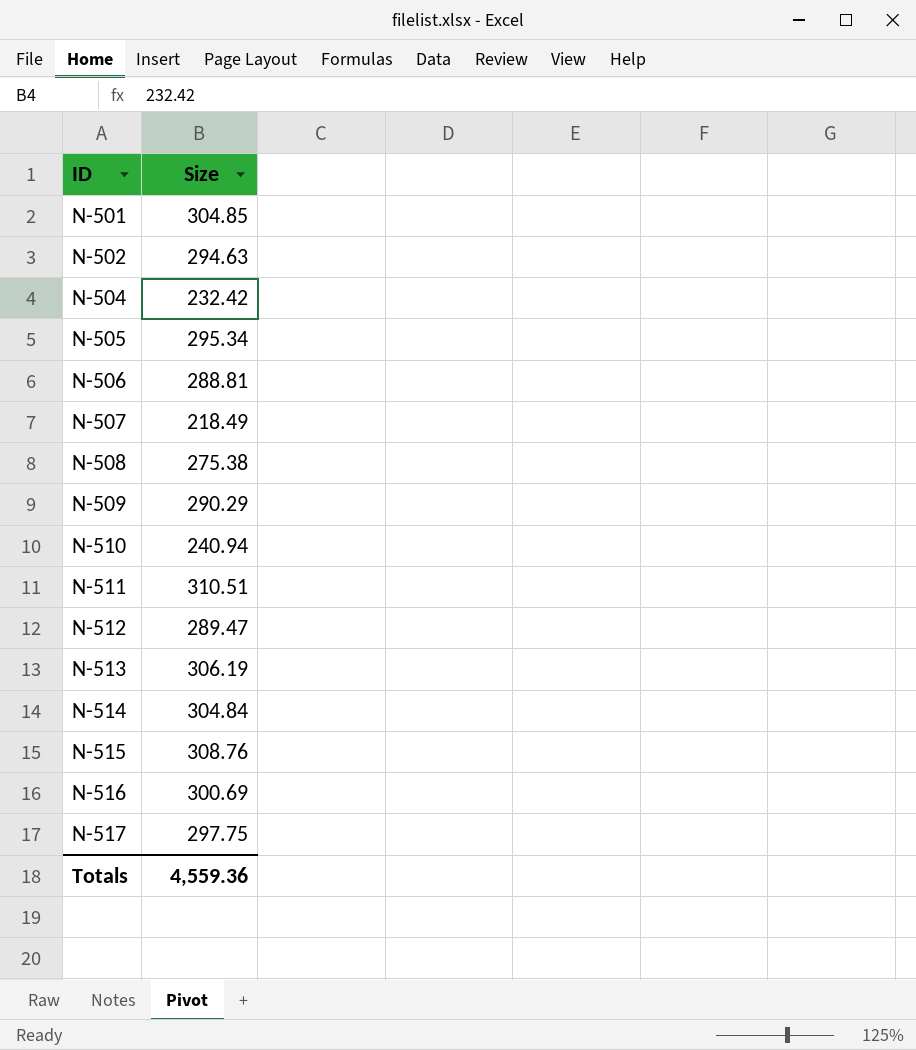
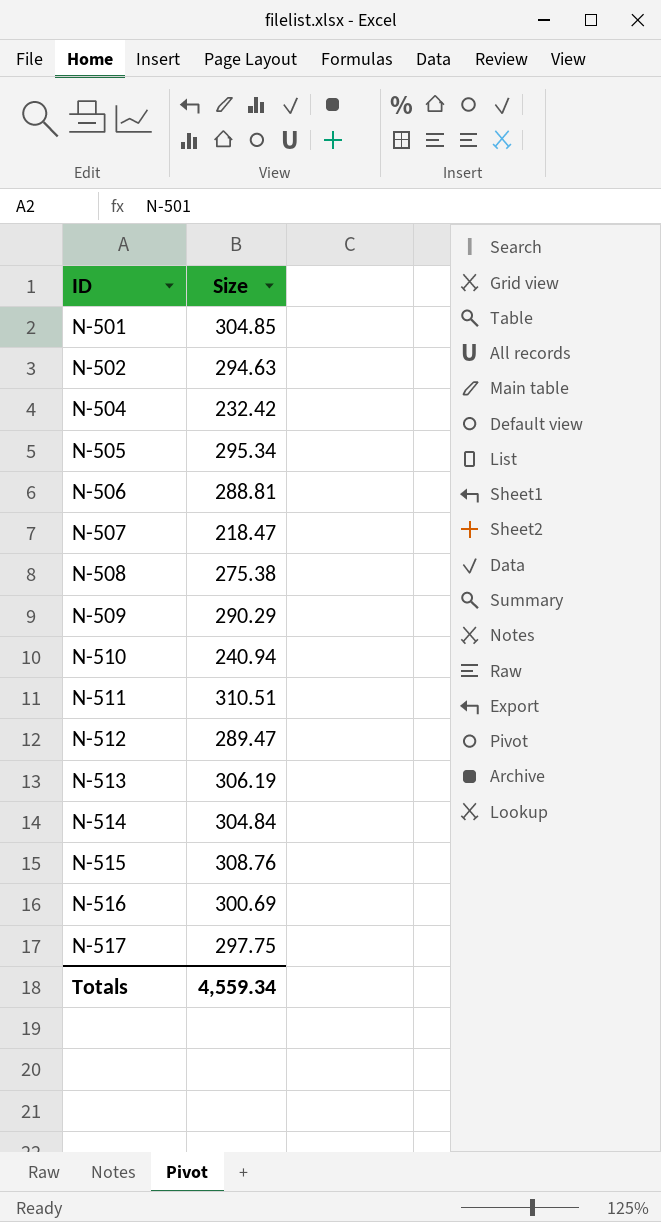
N-507 | Size: 218.49 -> 218.47
Totals | Size: 4,559.36 -> 4,559.34

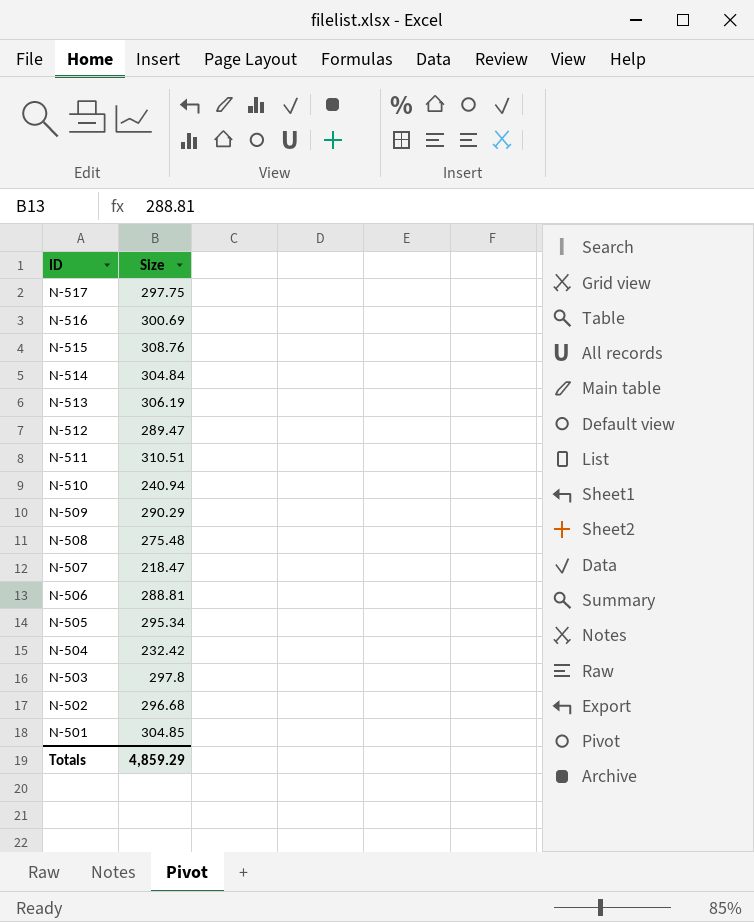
row order: ID ascending -> ID descending
N-508 | Size: 275.38 -> 275.48
row N-503: none -> 297.8
N-502 | Size: 294.63 -> 296.68
Totals | Size: 4,559.34 -> 4,859.29

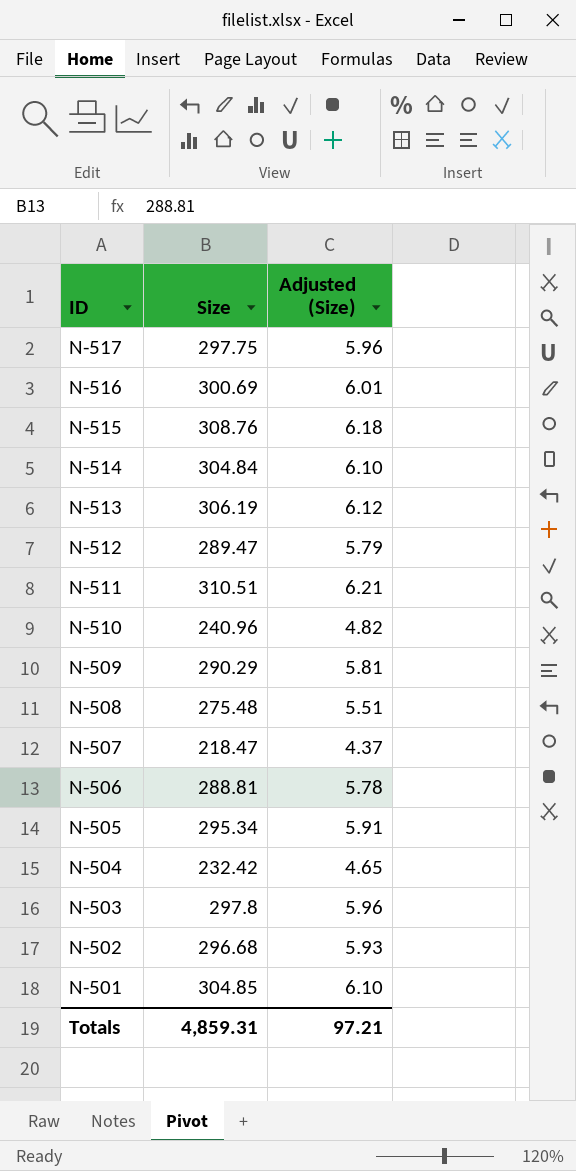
column Adjusted (Size) | formula: none -> [Size] * 0.02
N-510 | Size: 240.94 -> 240.96
Totals | Size: 4,859.29 -> 4,859.31

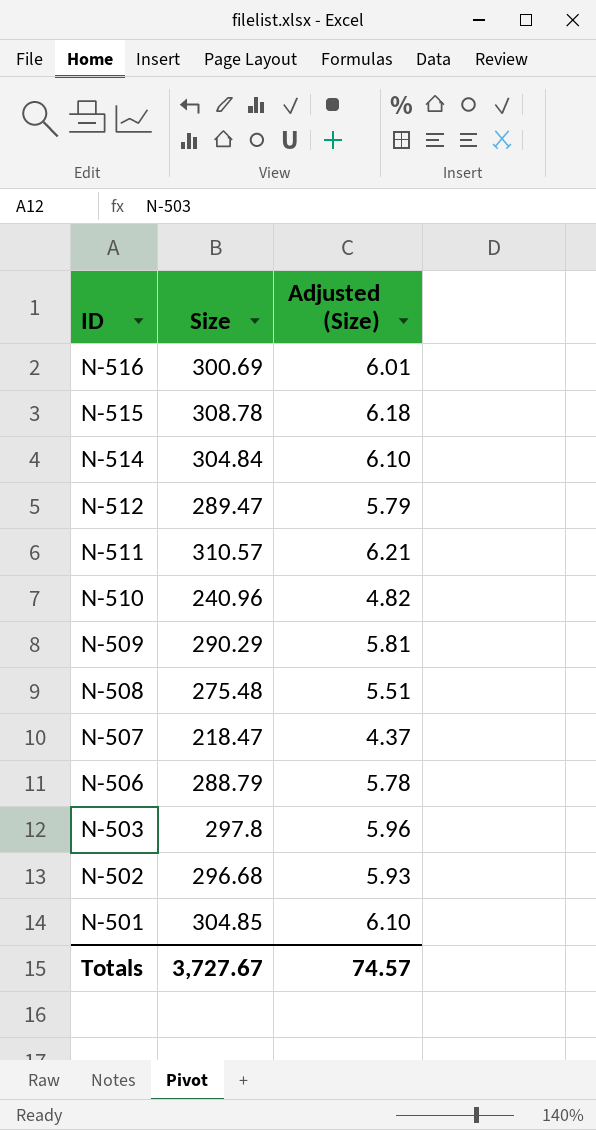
row N-517: 297.75 | 5.96 -> none
row N-513: 306.19 | 6.12 -> none
row N-505: 295.34 | 5.91 -> none
row N-504: 232.42 | 4.65 -> none
N-515 | Size: 308.76 -> 308.78
N-511 | Size: 310.51 -> 310.57
N-506 | Size: 288.81 -> 288.79
Totals | Size: 4,859.31 -> 3,727.67
Totals | Adjusted (Size): 97.21 -> 74.57

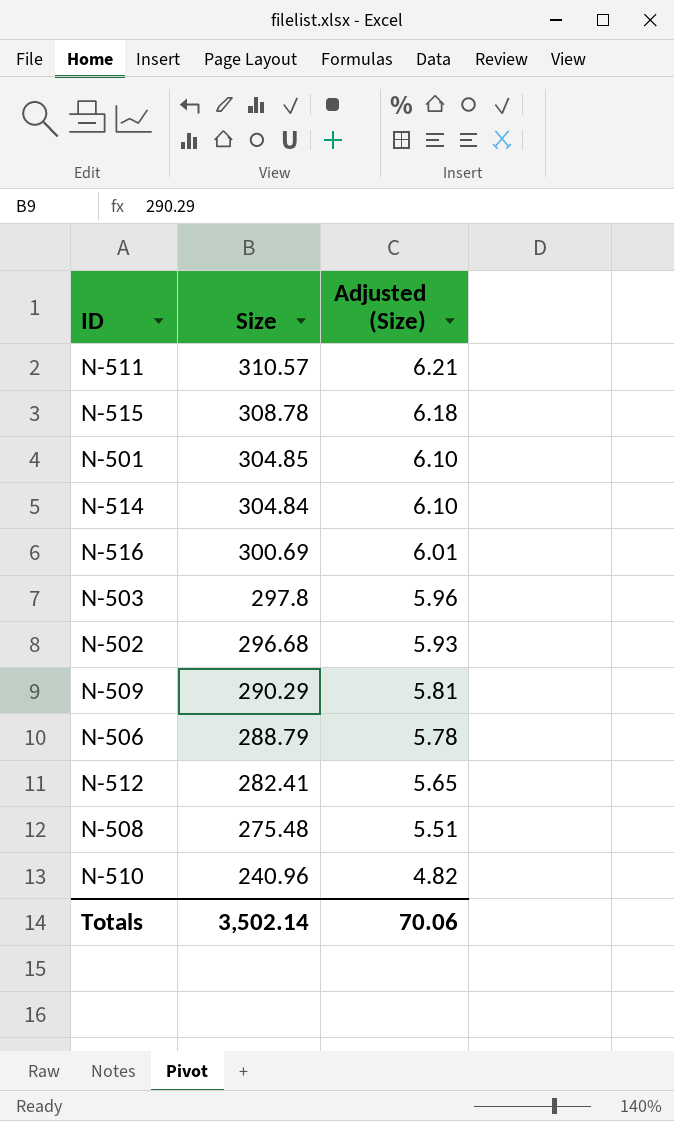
row order: ID descending -> Size descending
row N-507: 218.47 | 4.37 -> none
N-512 | Size: 289.47 -> 282.41
N-512 | Adjusted (Size): 5.79 -> 5.65
Totals | Size: 3,727.67 -> 3,502.14
Totals | Adjusted (Size): 74.57 -> 70.06

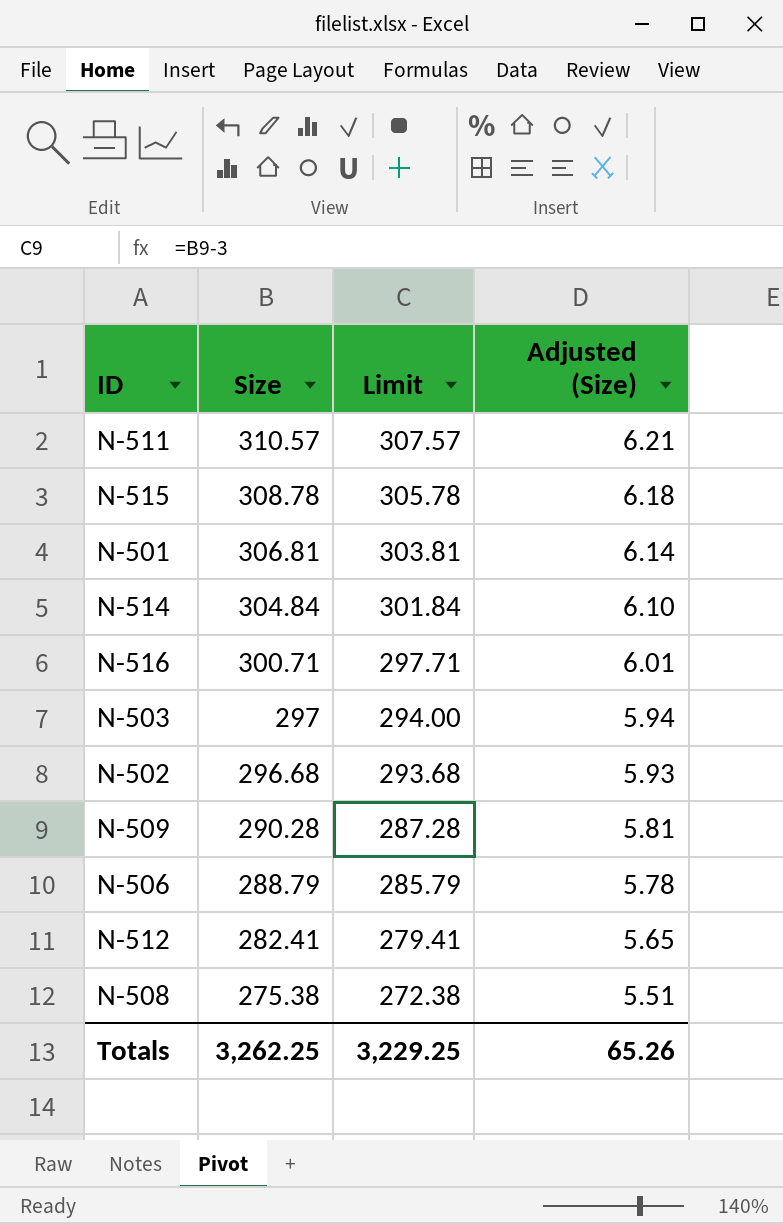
column Limit | formula: none -> [Size] - 3
row N-510: 240.96 | 4.82 -> none
N-501 | Size: 304.85 -> 306.81
N-501 | Adjusted (Size): 6.10 -> 6.14
N-516 | Size: 300.69 -> 300.71
N-503 | Size: 297.8 -> 297
N-503 | Adjusted (Size): 5.96 -> 5.94
N-509 | Size: 290.29 -> 290.28
N-508 | Size: 275.48 -> 275.38
Totals | Size: 3,502.14 -> 3,262.25
Totals | Adjusted (Size): 70.06 -> 65.26

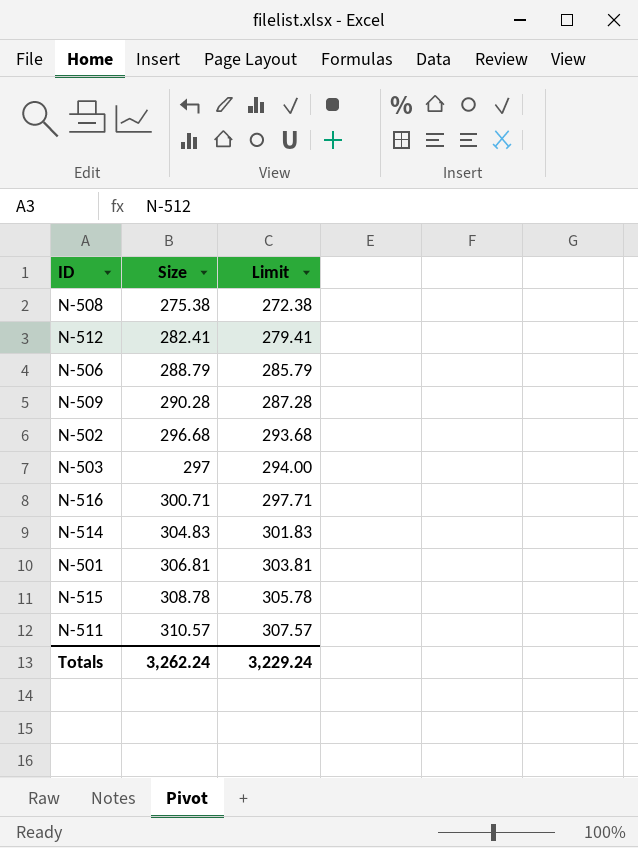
row order: Size descending -> Size ascending
column Adjusted (Size) | formula: [Size] * 0.02 -> none
N-514 | Size: 304.84 -> 304.83
N-514 | Limit: 301.84 -> 301.83
Totals | Size: 3,262.25 -> 3,262.24
Totals | Limit: 3,229.25 -> 3,229.24

